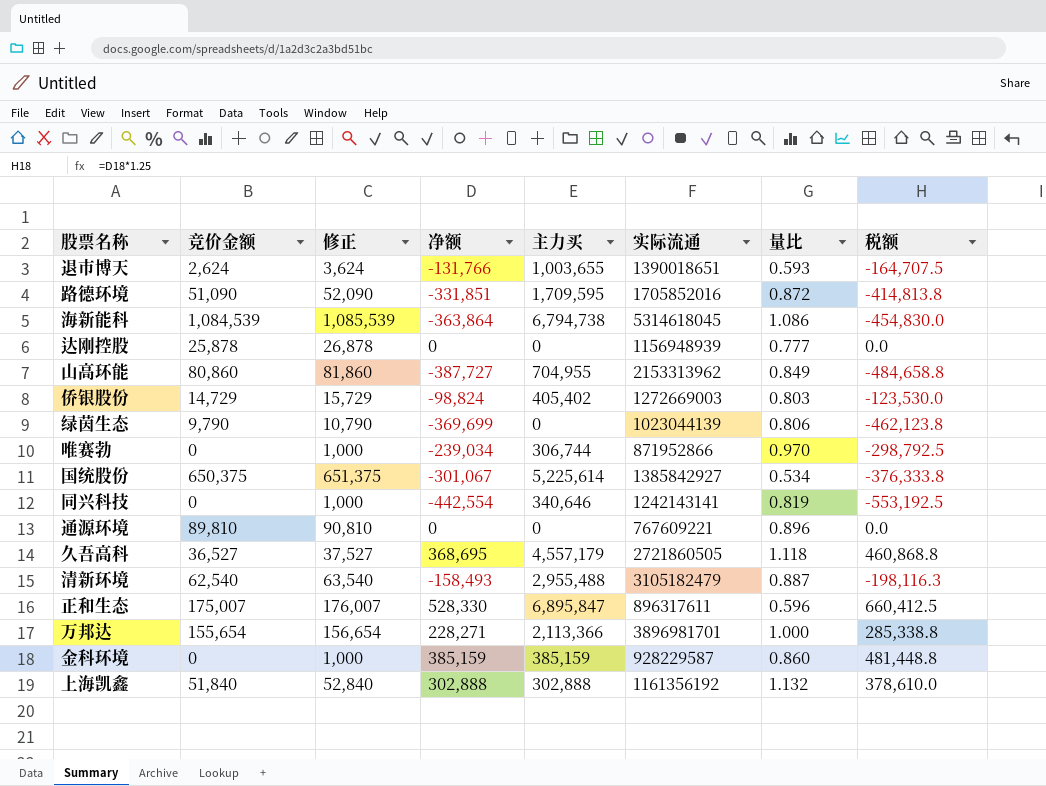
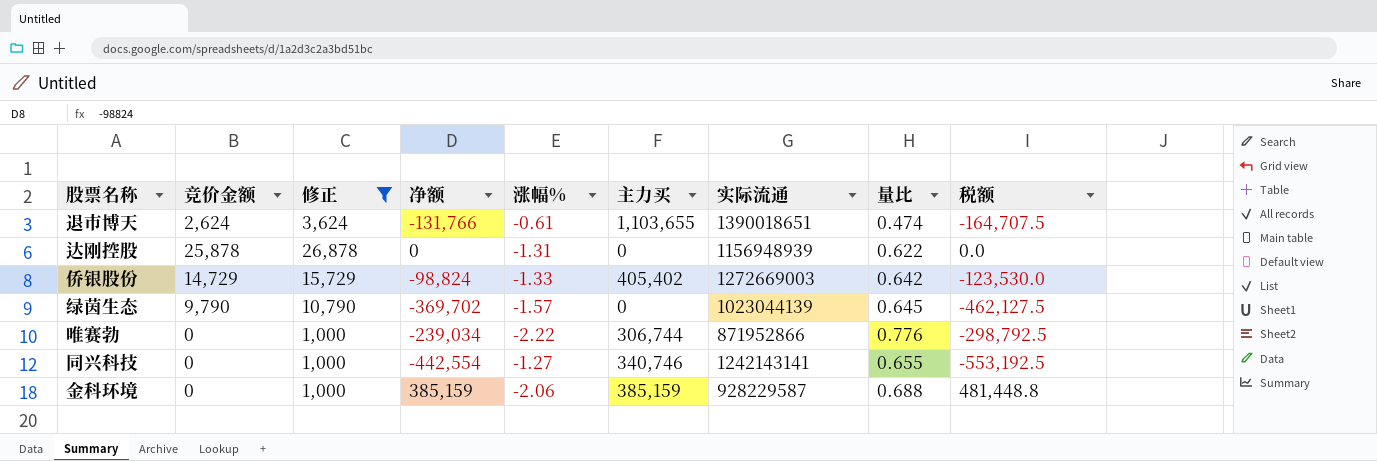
filter: none -> 修正 <= 26,878
column 涨幅% | position: none -> 5
退市博天 | 主力买: 1,003,655 -> 1,103,655
退市博天 | 量比: 0.593 -> 0.474
达刚控股 | 量比: 0.777 -> 0.622
侨银股份 | 量比: 0.803 -> 0.642
绿茵生态 | 净额: -369,699 -> -369,702
绿茵生态 | 量比: 0.806 -> 0.645
绿茵生态 | 税额: -462,123.8 -> -462,127.5
唯赛勃 | 量比: 0.970 -> 0.776
同兴科技 | 主力买: 340,646 -> 340,746
同兴科技 | 量比: 0.819 -> 0.655
金科环境 | 量比: 0.860 -> 0.688

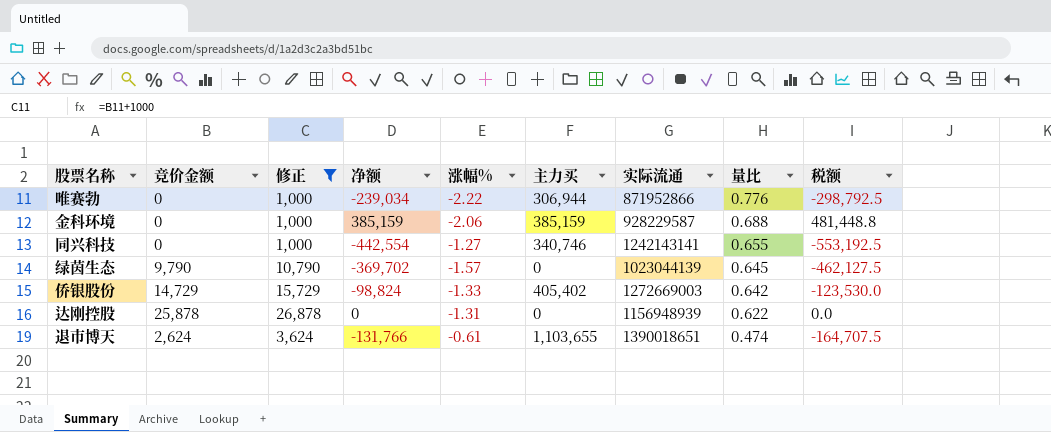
row order: none -> 量比 descending
唯赛勃 | 主力买: 306,744 -> 306,944

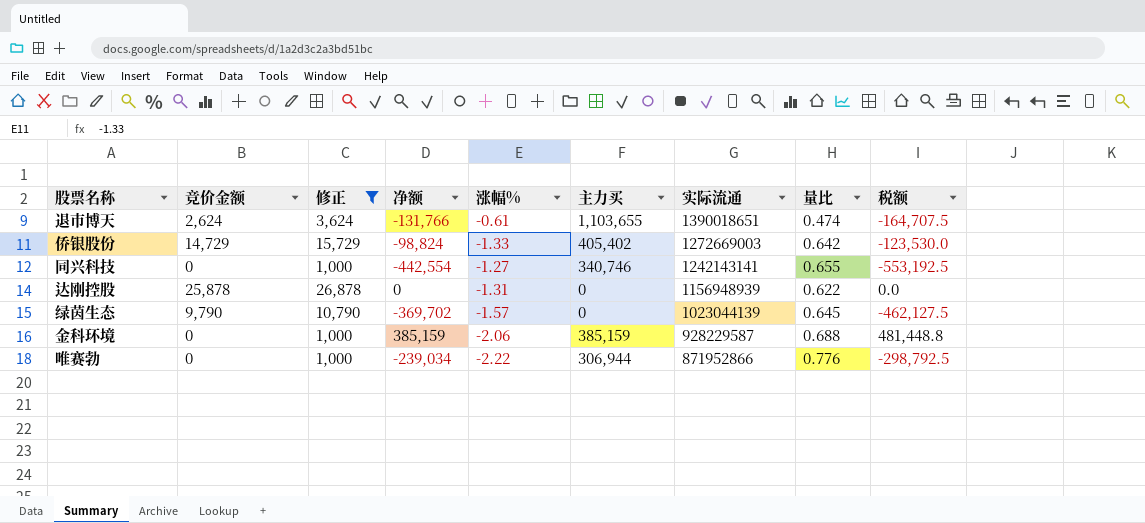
row order: 量比 descending -> 实际流通 descending

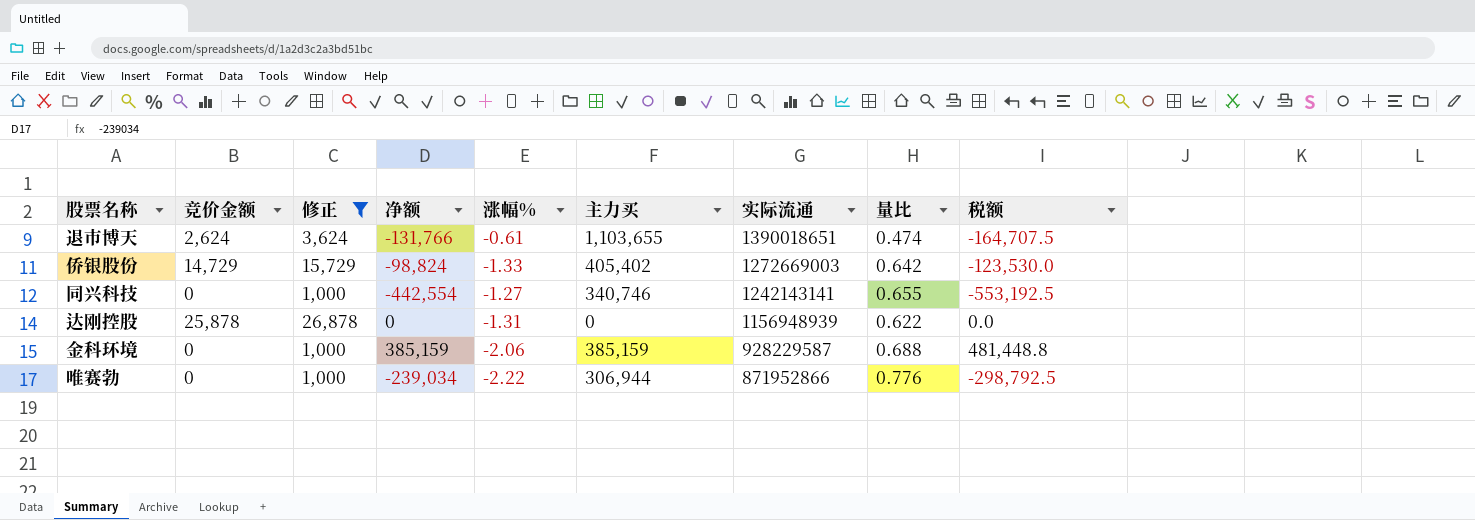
row 绿茵生态: 9,790 | 10,790 | -369,702 | -1.57 | 0 | 1023044139 | 0.645 | -462,127.5 -> none

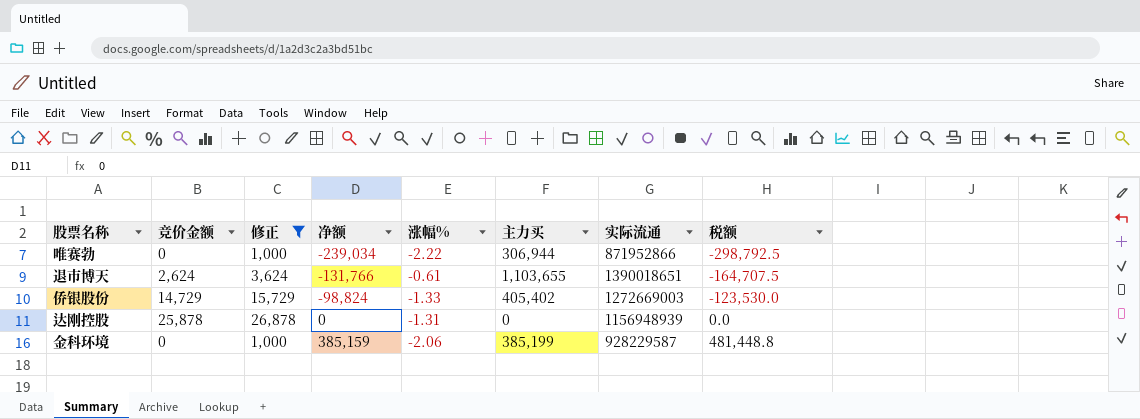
row order: 实际流通 descending -> 净额 ascending
column 量比 | position: 8 -> none
row 同兴科技: 0 | 1,000 | -442,554 | -1.27 | 340,746 | 1242143141 | 0.655 | -553,192.5 -> none
金科环境 | 主力买: 385,159 -> 385,199

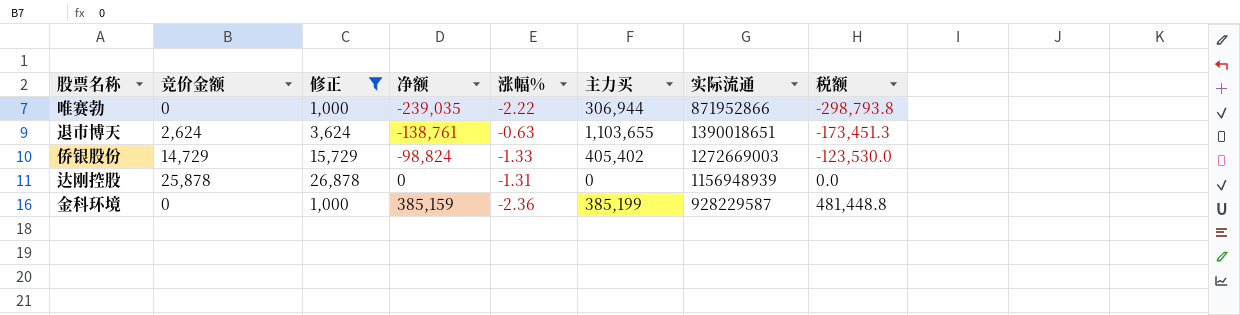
唯赛勃 | 净额: -239,034 -> -239,035
唯赛勃 | 税额: -298,792.5 -> -298,793.8
退市博天 | 净额: -131,766 -> -138,761
退市博天 | 涨幅%: -0.61 -> -0.63
退市博天 | 税额: -164,707.5 -> -173,451.3
金科环境 | 涨幅%: -2.06 -> -2.36

